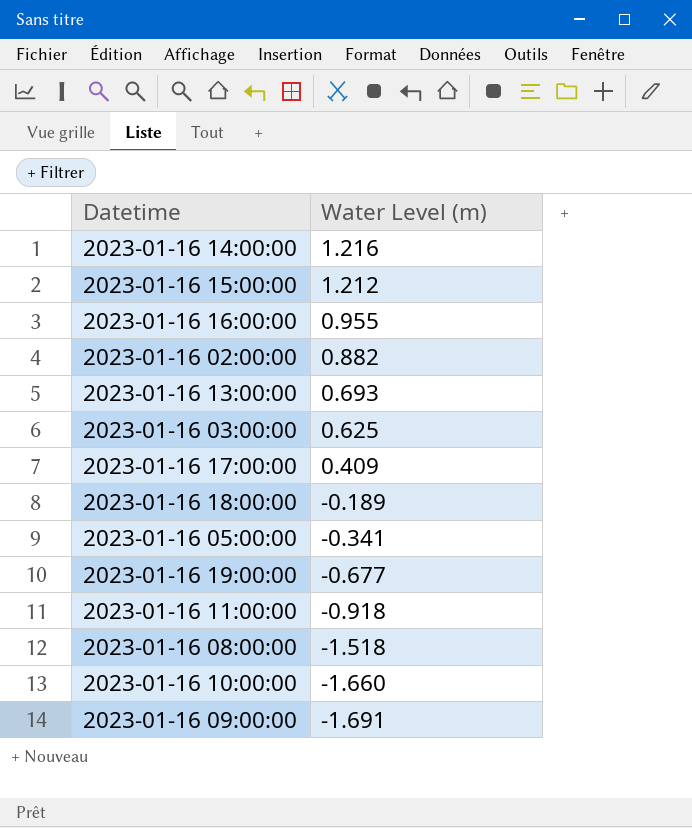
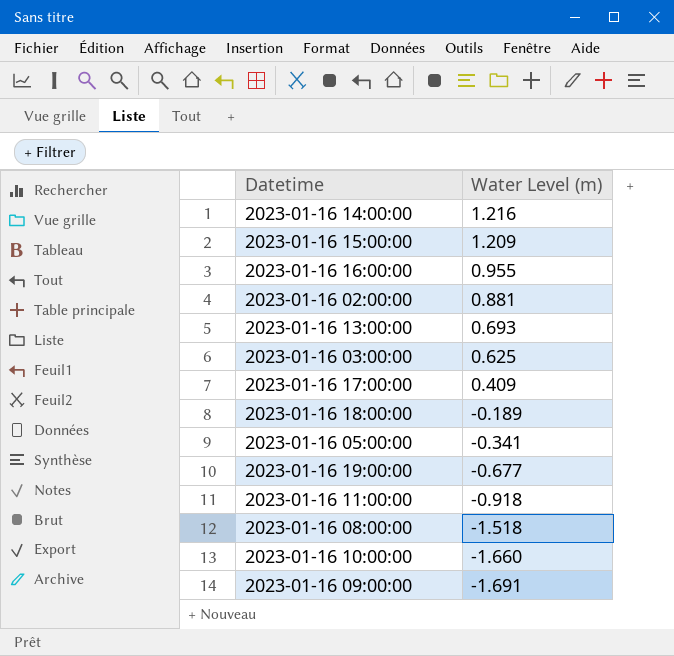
2023-01-16 15:00:00 | Water Level (m): 1.212 -> 1.209
2023-01-16 02:00:00 | Water Level (m): 0.882 -> 0.881

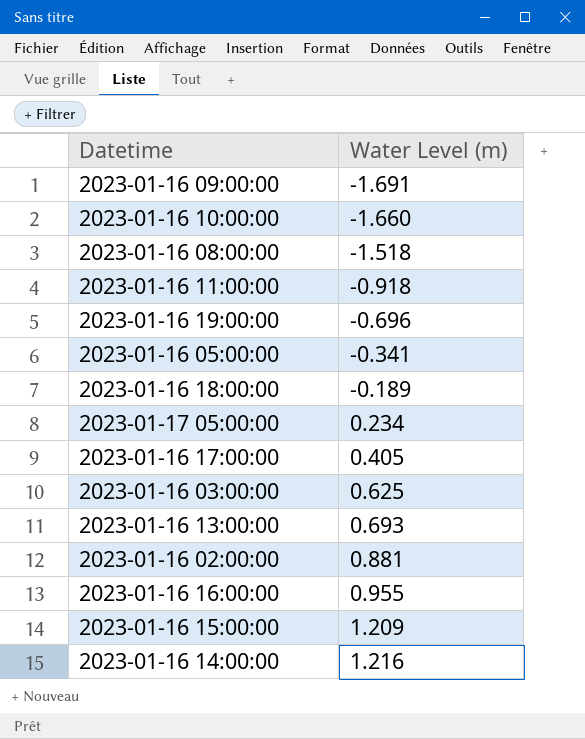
row order: Water Level (m) descending -> Water Level (m) ascending
2023-01-16 19:00:00 | Water Level (m): -0.677 -> -0.696
row 2023-01-17 05:00:00: none -> 0.234
2023-01-16 17:00:00 | Water Level (m): 0.409 -> 0.405

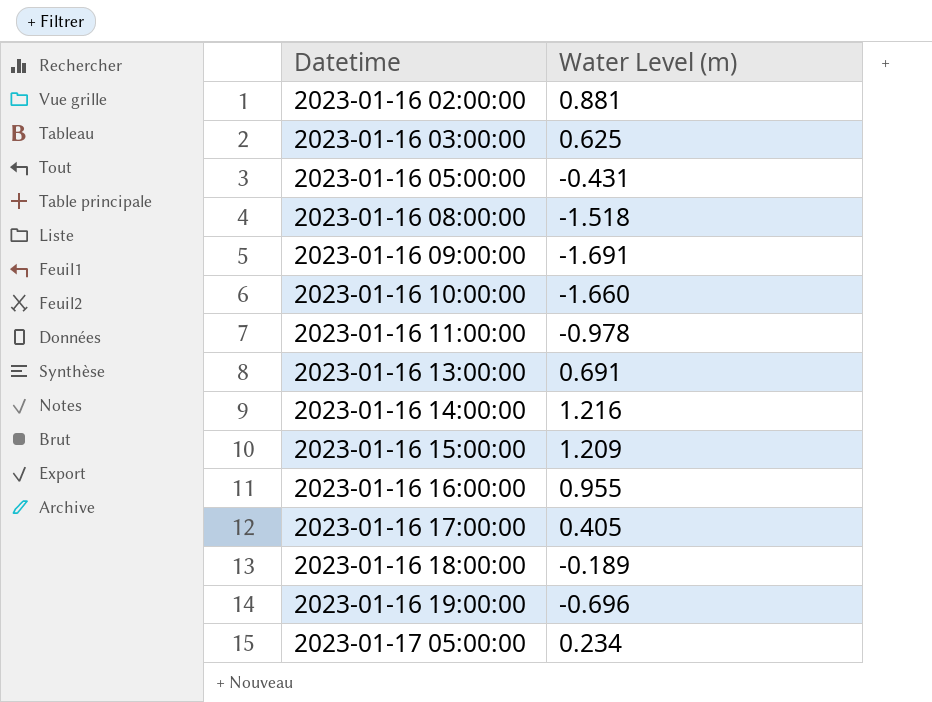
row order: Water Level (m) ascending -> Datetime ascending
2023-01-16 05:00:00 | Water Level (m): -0.341 -> -0.431
2023-01-16 11:00:00 | Water Level (m): -0.918 -> -0.978
2023-01-16 13:00:00 | Water Level (m): 0.693 -> 0.691

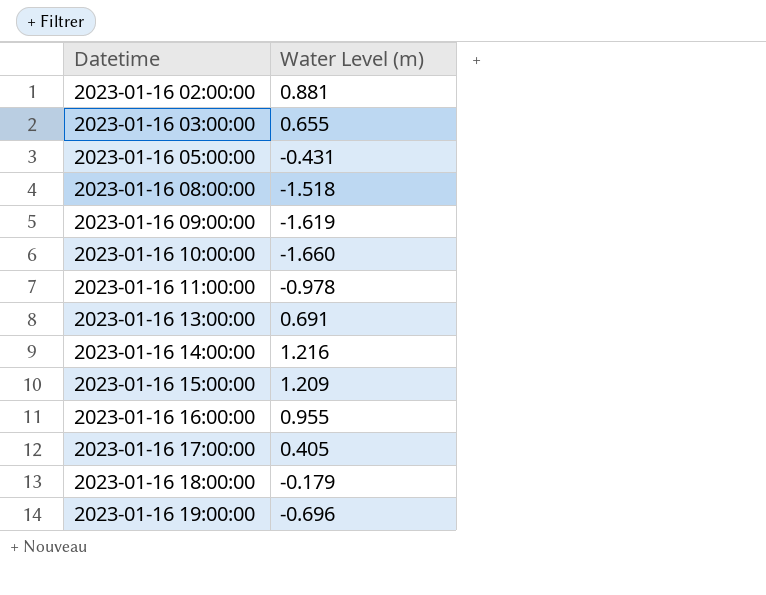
row 2023-01-17 05:00:00: 0.234 -> none
2023-01-16 03:00:00 | Water Level (m): 0.625 -> 0.655
2023-01-16 09:00:00 | Water Level (m): -1.691 -> -1.619
2023-01-16 18:00:00 | Water Level (m): -0.189 -> -0.179

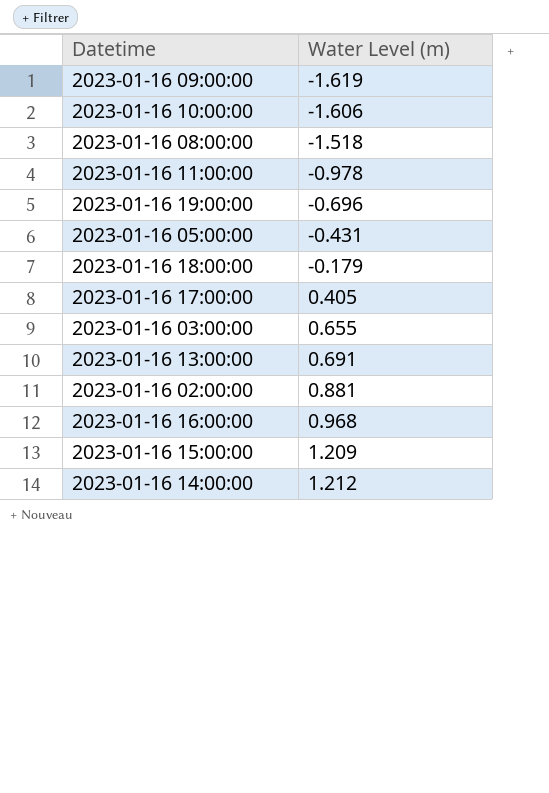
row order: Datetime ascending -> Water Level (m) ascending
2023-01-16 10:00:00 | Water Level (m): -1.660 -> -1.606
2023-01-16 16:00:00 | Water Level (m): 0.955 -> 0.968
2023-01-16 14:00:00 | Water Level (m): 1.216 -> 1.212

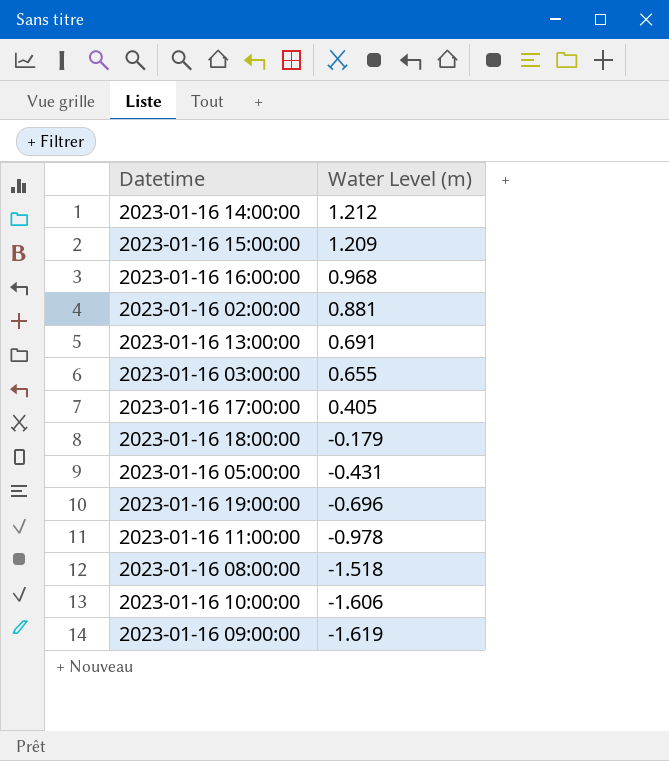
row order: Water Level (m) ascending -> Water Level (m) descending

